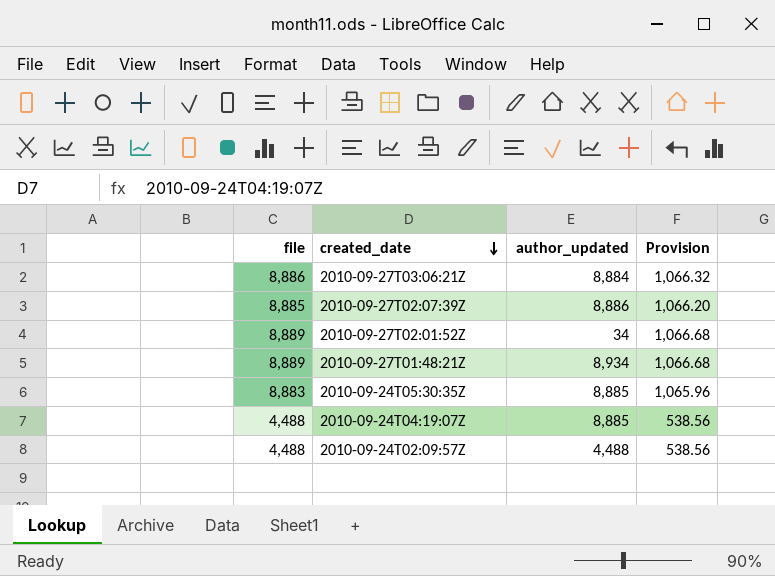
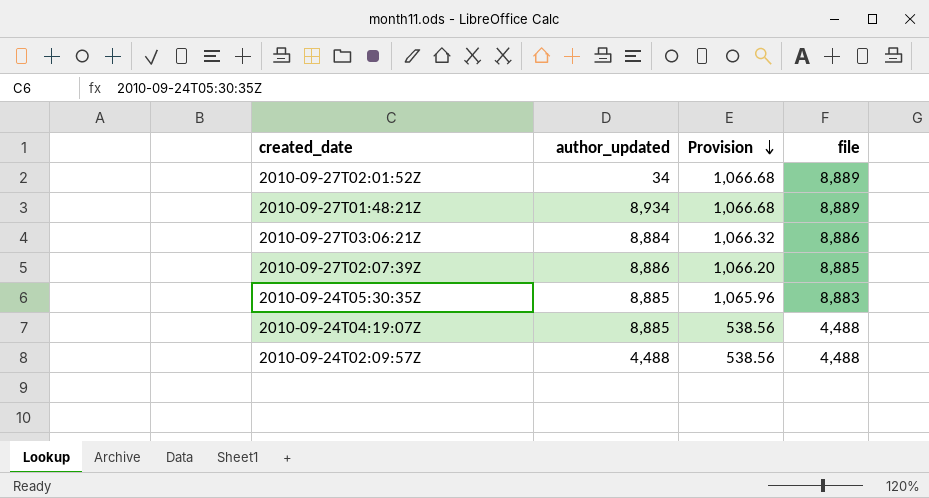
row order: created_date descending -> Provision descending
column file | position: 1 -> 4

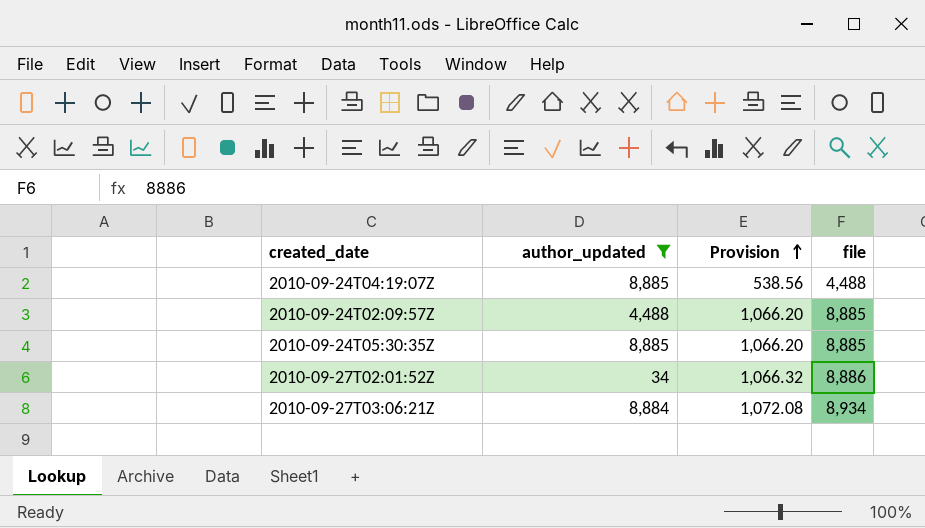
filter: none -> author_updated <= 8,885
row order: Provision descending -> Provision ascending
2010-09-24T02:09:57Z | Provision: 538.56 -> 1,066.20
2010-09-24T02:09:57Z | file: 4,488 -> 8,885
2010-09-24T05:30:35Z | Provision: 1,065.96 -> 1,066.20
2010-09-24T05:30:35Z | file: 8,883 -> 8,885
2010-09-27T02:01:52Z | Provision: 1,066.68 -> 1,066.32
2010-09-27T02:01:52Z | file: 8,889 -> 8,886
2010-09-27T03:06:21Z | Provision: 1,066.32 -> 1,072.08
2010-09-27T03:06:21Z | file: 8,886 -> 8,934

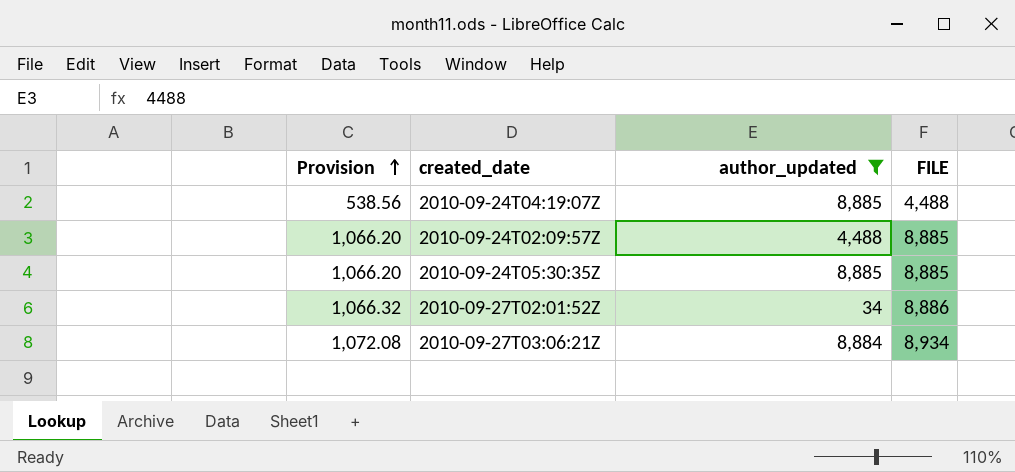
column Provision | position: 3 -> 1
column name: file -> FILE

